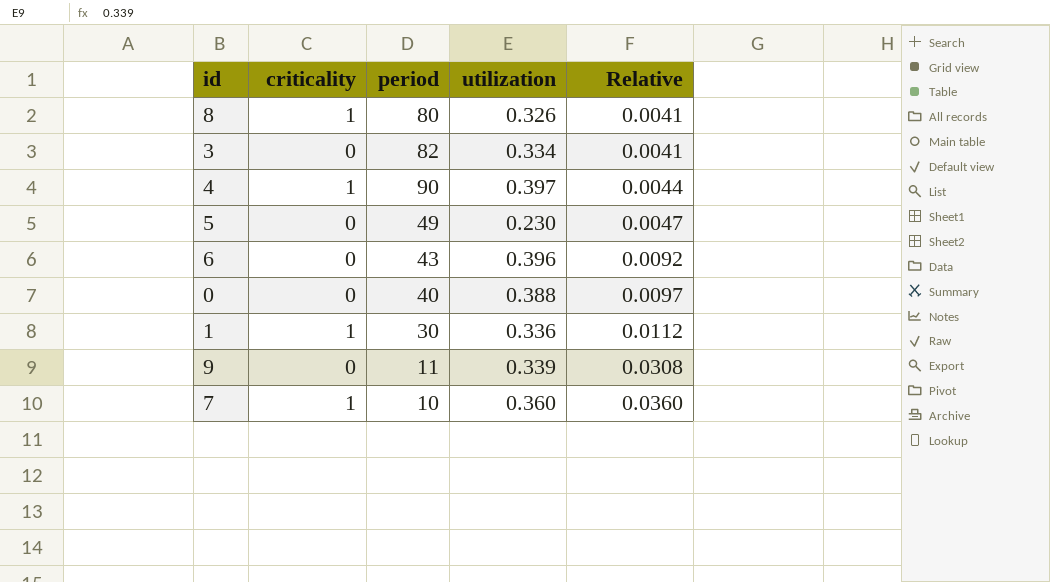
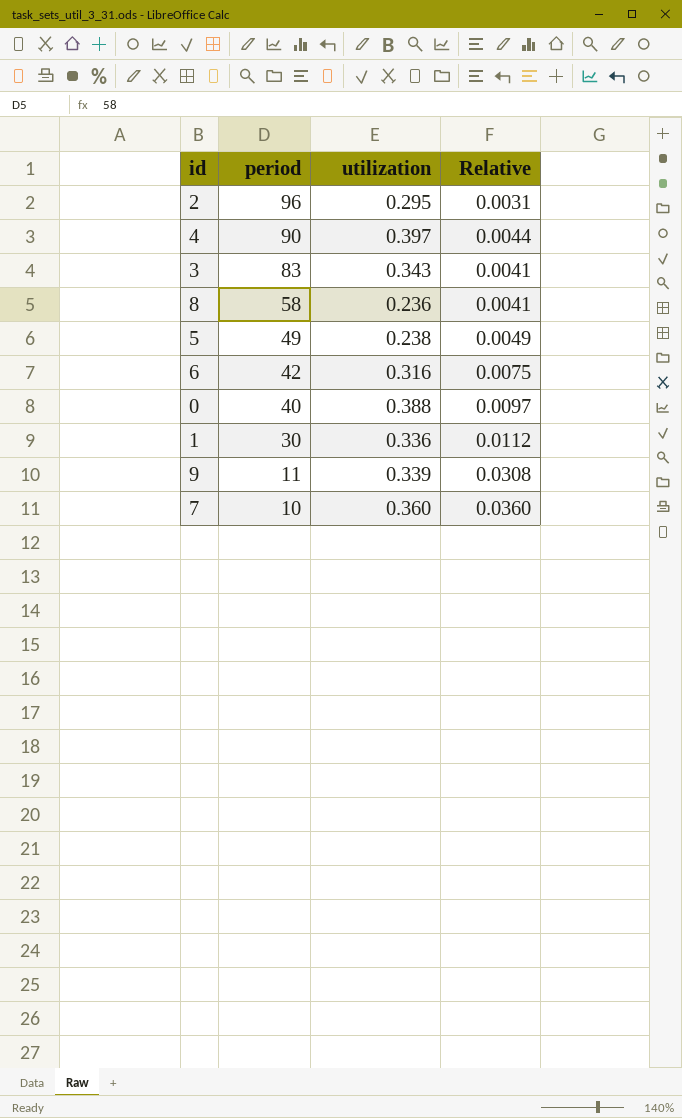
row order: Relative ascending -> period descending
column criticality | position: 2 -> none
row 2: none -> 96 | 0.295 | 0.0031
3 | period: 82 -> 83
3 | utilization: 0.334 -> 0.343
8 | period: 80 -> 58
8 | utilization: 0.326 -> 0.236
5 | utilization: 0.230 -> 0.238
5 | Relative: 0.0047 -> 0.0049
6 | period: 43 -> 42
6 | utilization: 0.396 -> 0.316
6 | Relative: 0.0092 -> 0.0075

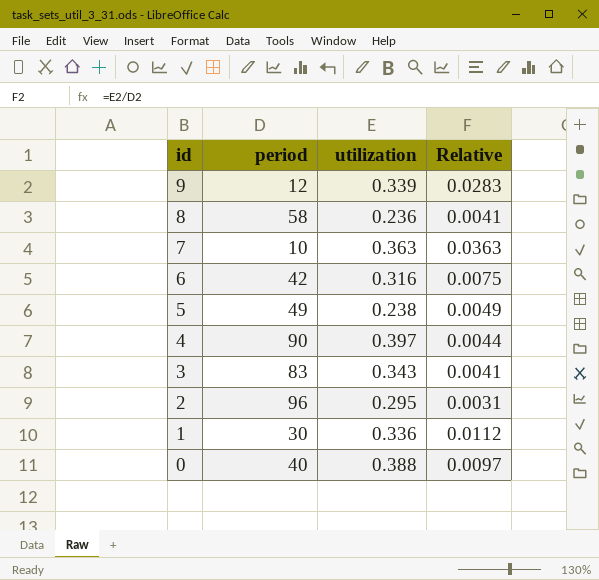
row order: period descending -> id descending
9 | period: 11 -> 12
9 | Relative: 0.0308 -> 0.0283
7 | utilization: 0.360 -> 0.363
7 | Relative: 0.0360 -> 0.0363

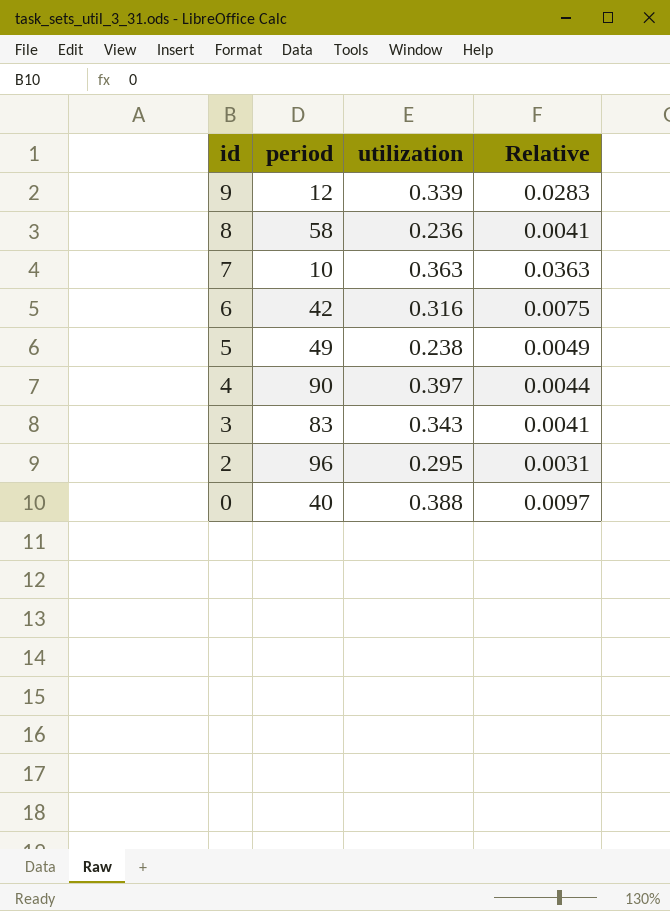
row 1: 30 | 0.336 | 0.0112 -> none

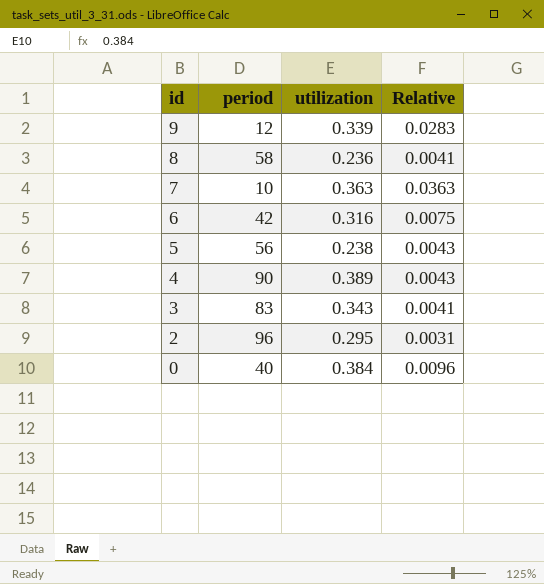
5 | period: 49 -> 56
5 | Relative: 0.0049 -> 0.0043
4 | utilization: 0.397 -> 0.389
4 | Relative: 0.0044 -> 0.0043
0 | utilization: 0.388 -> 0.384
0 | Relative: 0.0097 -> 0.0096

